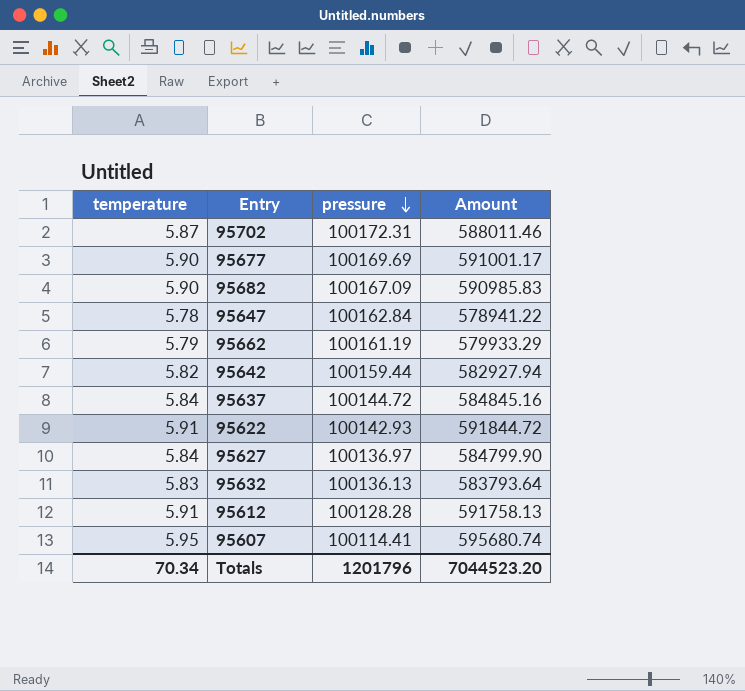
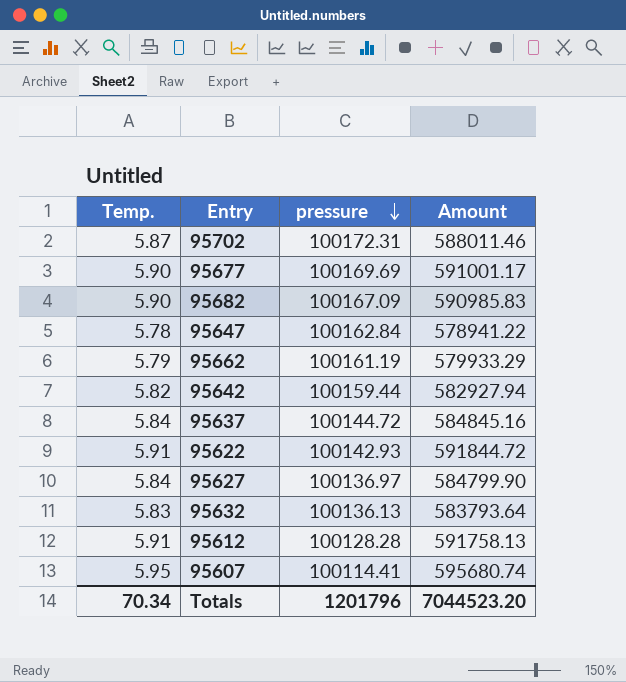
column name: temperature -> Temp.

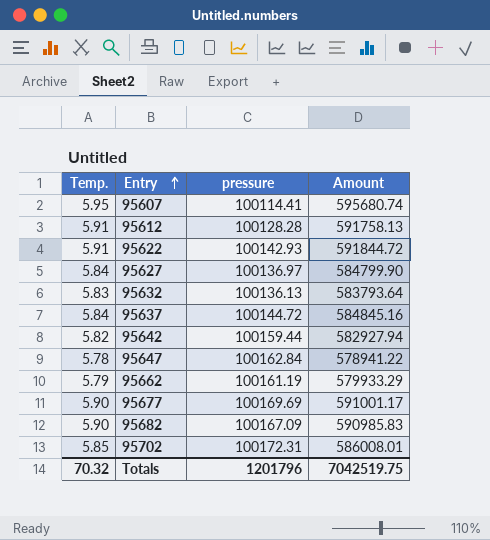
row order: pressure descending -> Entry ascending
95702 | Temp.: 5.87 -> 5.85
95702 | Amount: 588011.46 -> 586008.01
Totals | Temp.: 70.34 -> 70.32
Totals | Amount: 7044523.20 -> 7042519.75

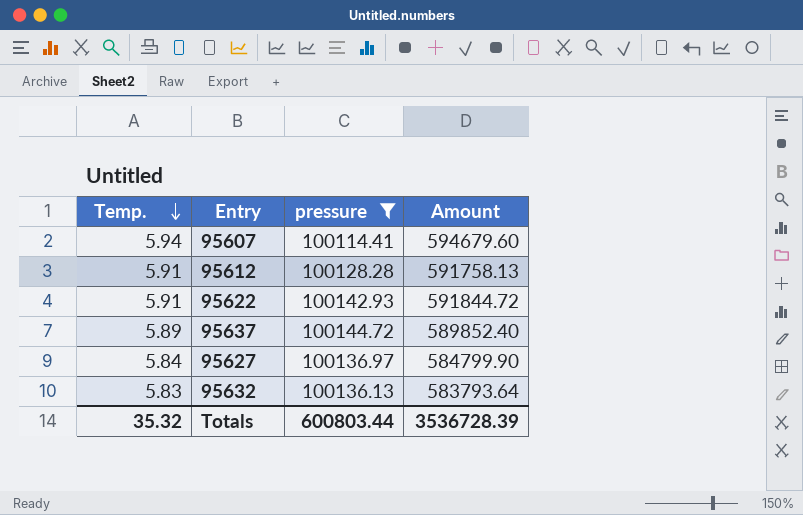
filter: none -> pressure <= 100144.72
row order: Entry ascending -> Temp. descending
95607 | Temp.: 5.95 -> 5.94
95607 | Amount: 595680.74 -> 594679.60
95637 | Temp.: 5.84 -> 5.89
95637 | Amount: 584845.16 -> 589852.40
Totals | Temp.: 70.32 -> 35.32
Totals | pressure: 1201796 -> 600803.44
Totals | Amount: 7042519.75 -> 3536728.39

